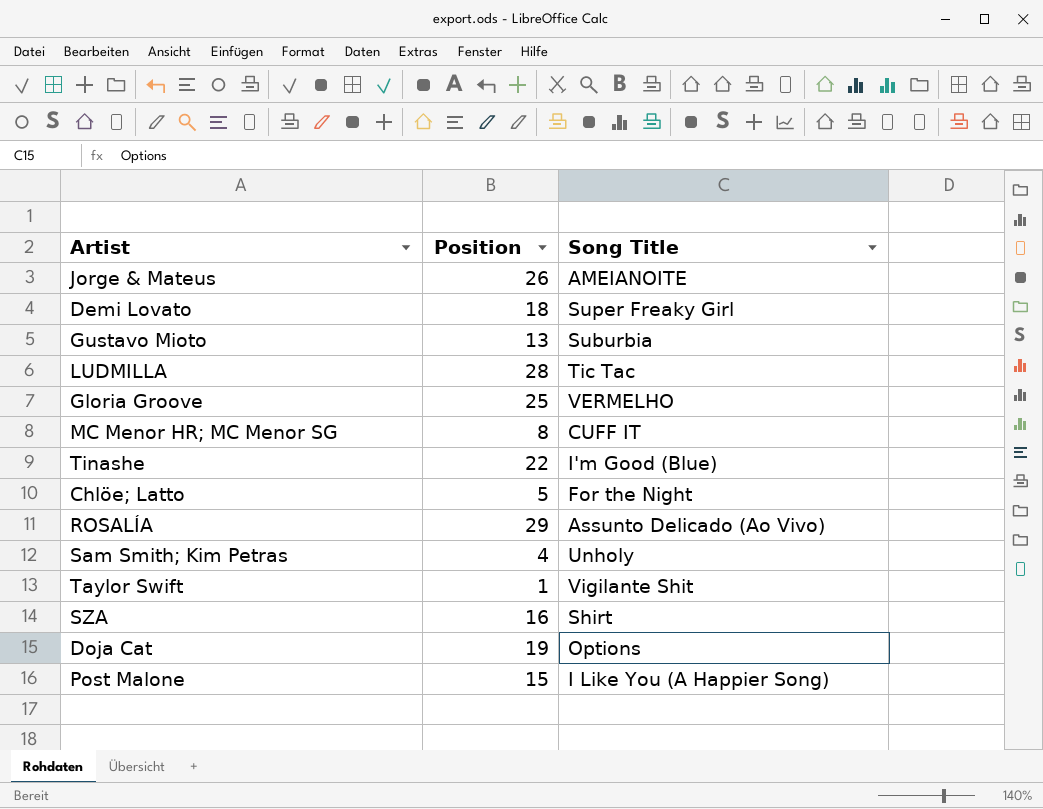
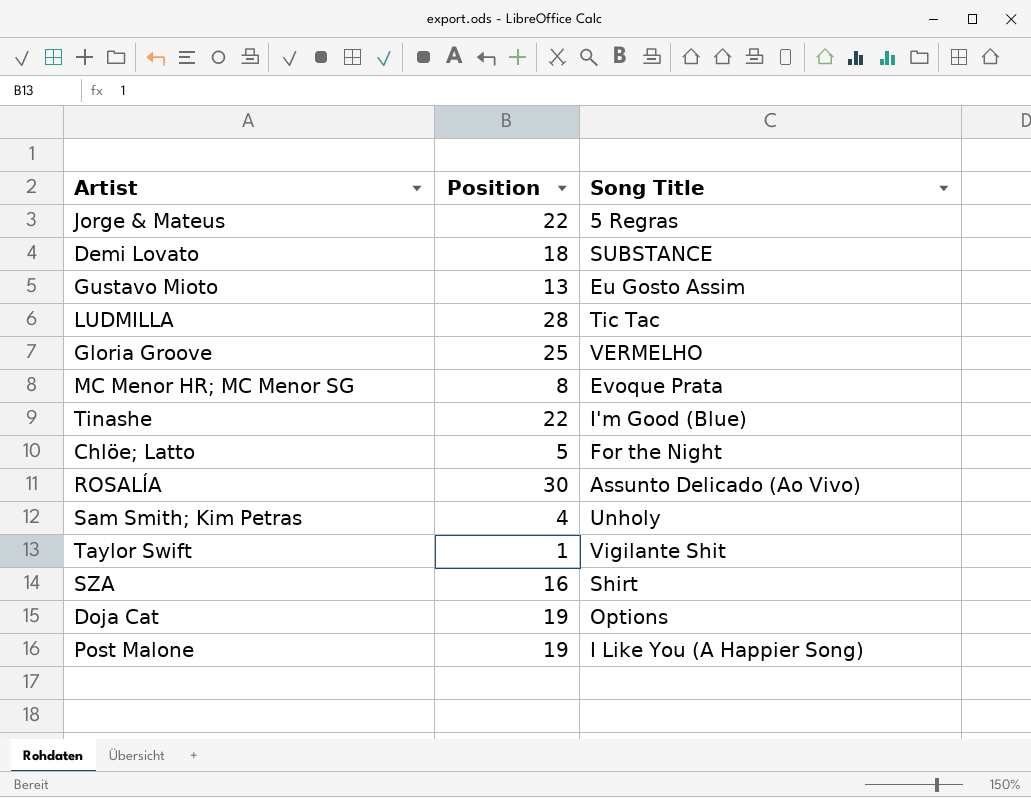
Jorge & Mateus | Position: 26 -> 22
Jorge & Mateus | Song Title: AMEIANOITE -> 5 Regras
Demi Lovato | Song Title: Super Freaky Girl -> SUBSTANCE
Gustavo Mioto | Song Title: Suburbia -> Eu Gosto Assim
MC Menor HR; MC Menor SG | Song Title: CUFF IT -> Evoque Prata
ROSALÍA | Position: 29 -> 30
Post Malone | Position: 15 -> 19

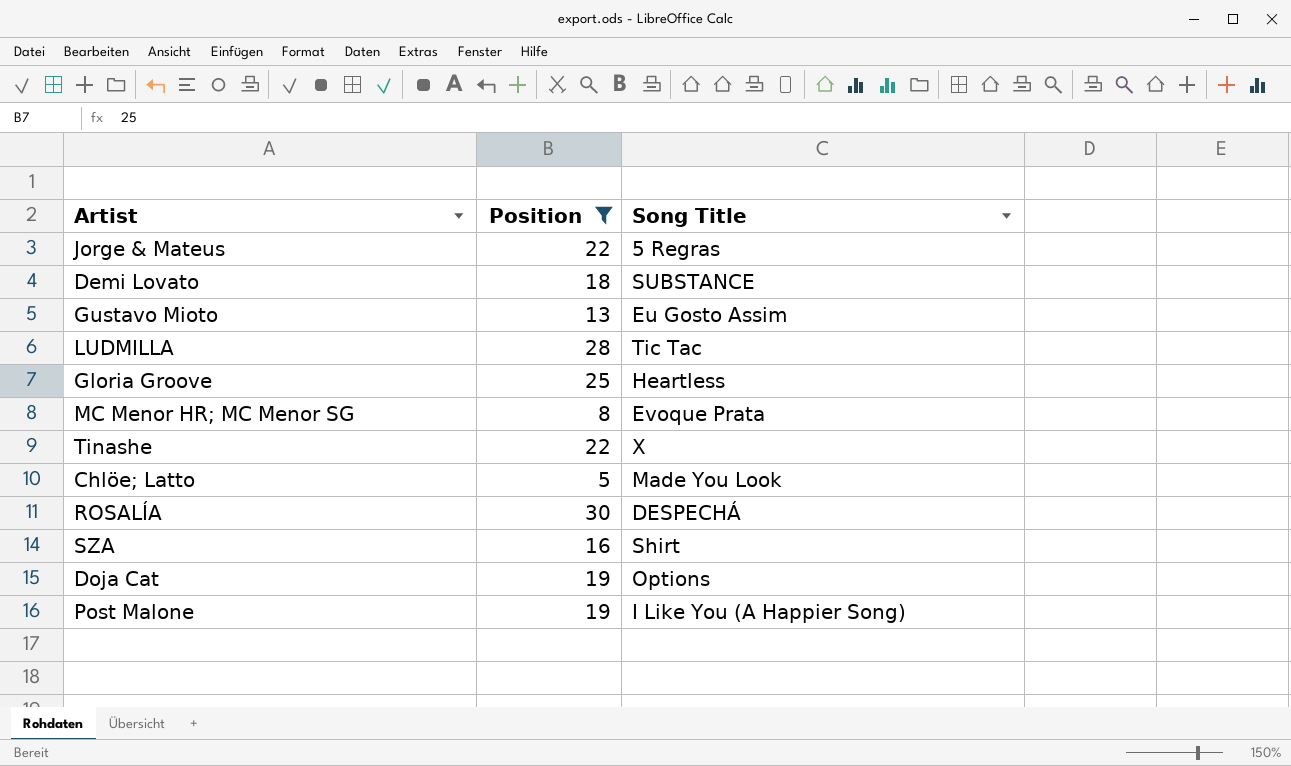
filter: none -> Position >= 5
Gloria Groove | Song Title: VERMELHO -> Heartless
Tinashe | Song Title: I'm Good (Blue) -> X
Chlöe; Latto | Song Title: For the Night -> Made You Look
ROSALÍA | Song Title: Assunto Delicado (Ao Vivo) -> DESPECHÁ

